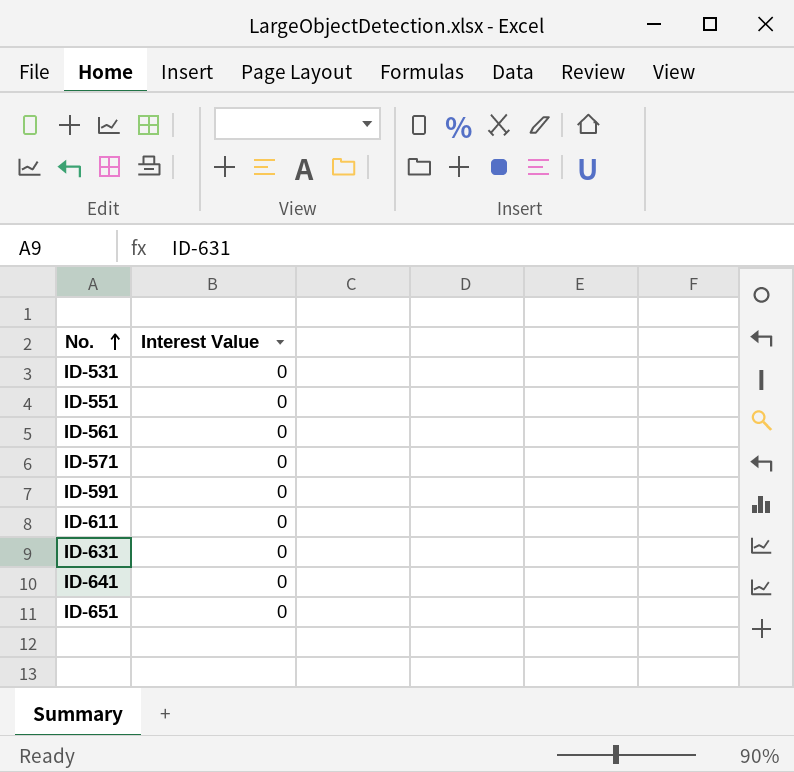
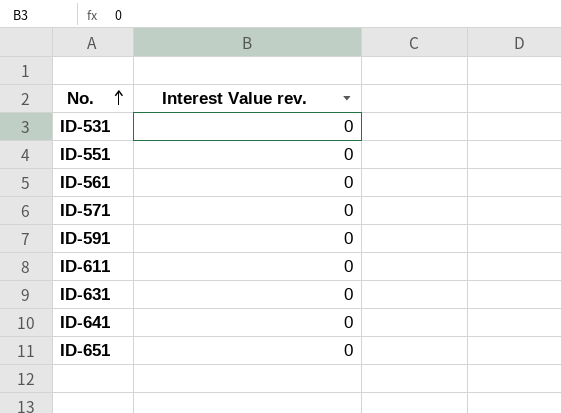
column name: Interest Value -> Interest Value rev.

